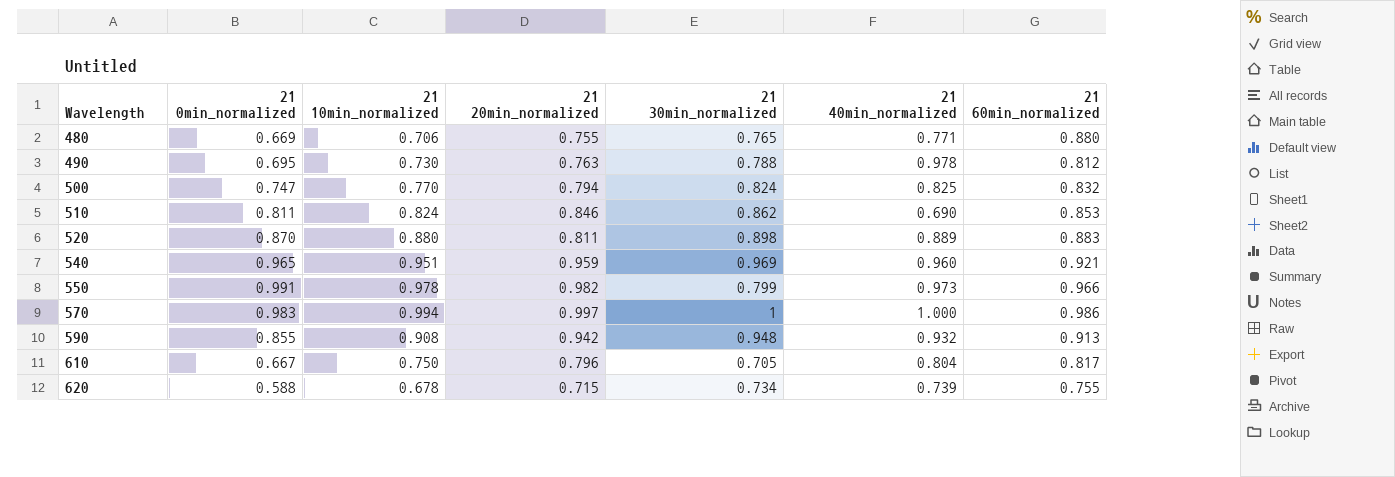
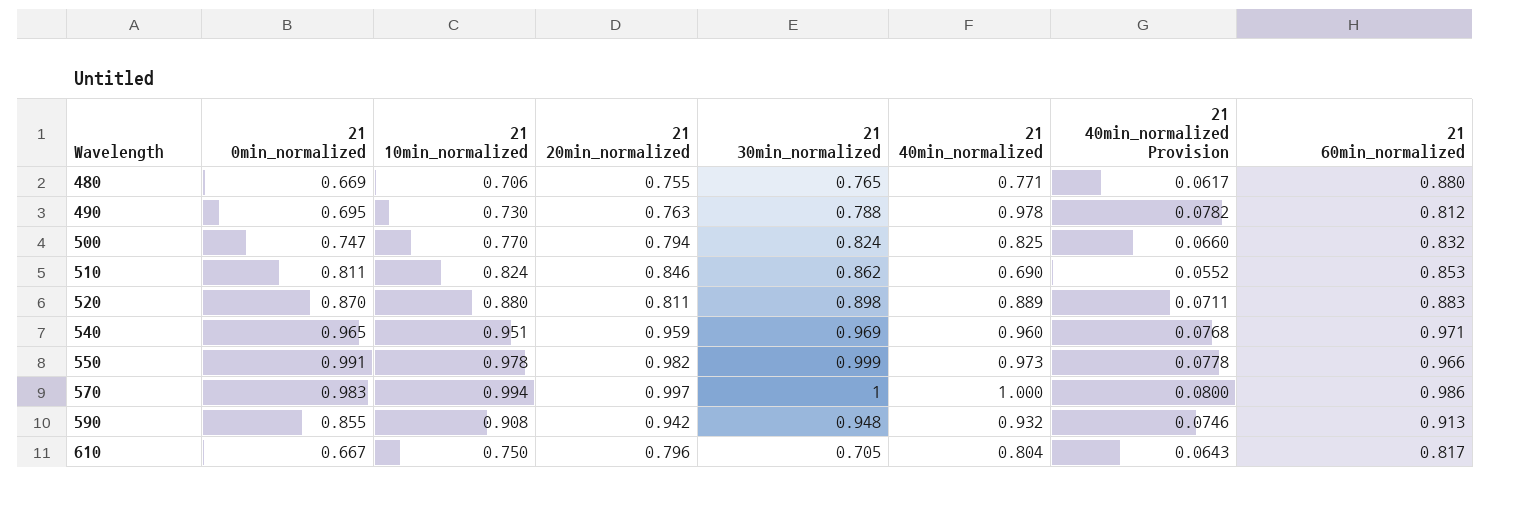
column 21 40min_normalized Provision | formula: none -> [21 40min_normalized] * 0.08
row 620: 0.588 | 0.678 | 0.715 | 0.734 | 0.739 | 0.755 -> none
540 | 21 60min_normalized: 0.921 -> 0.971
550 | 21 30min_normalized: 0.799 -> 0.999

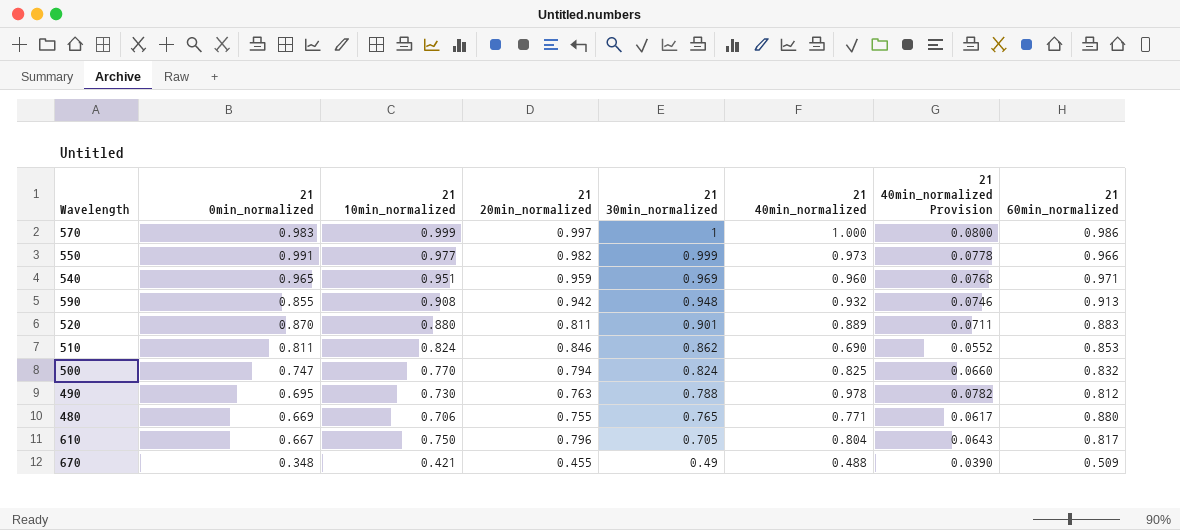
row order: Wavelength ascending -> 21 30min_normalized descending
570 | 21 10min_normalized: 0.994 -> 0.999
550 | 21 10min_normalized: 0.978 -> 0.977
520 | 21 30min_normalized: 0.898 -> 0.901
row 670: none -> 0.348 | 0.421 | 0.455 | 0.49 | 0.488 | 0.0390 | 0.509

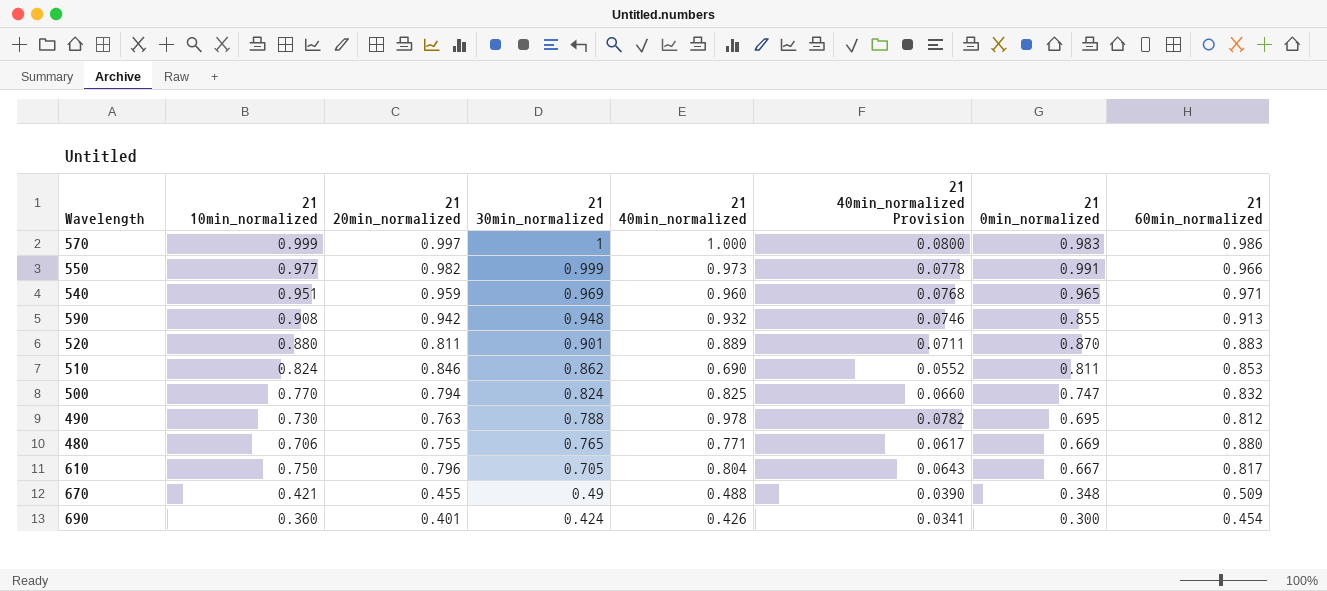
column 21 0min_normalized | position: 2 -> 7
row 690: none -> 0.360 | 0.401 | 0.424 | 0.426 | 0.0341 | 0.300 | 0.454

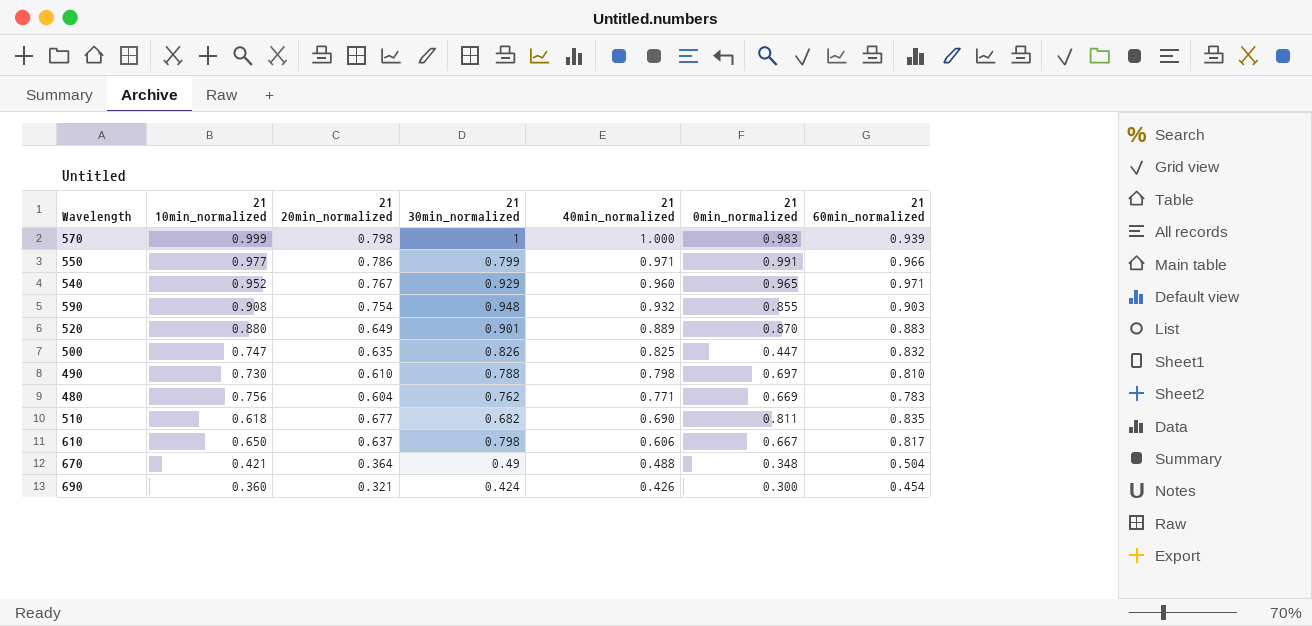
row order: 21 30min_normalized descending -> 21 40min_normalized descending
column 21 40min_normalized Provision | formula: [21 40min_normalized] * 0.08 -> none
570 | 21 20min_normalized: 0.997 -> 0.798
570 | 21 60min_normalized: 0.986 -> 0.939
550 | 21 20min_normalized: 0.982 -> 0.786
550 | 21 30min_normalized: 0.999 -> 0.799
550 | 21 40min_normalized: 0.973 -> 0.971
540 | 21 10min_normalized: 0.951 -> 0.952
540 | 21 20min_normalized: 0.959 -> 0.767
540 | 21 30min_normalized: 0.969 -> 0.929
590 | 21 20min_normalized: 0.942 -> 0.754
590 | 21 60min_normalized: 0.913 -> 0.903
520 | 21 20min_normalized: 0.811 -> 0.649
500 | 21 10min_normalized: 0.770 -> 0.747
500 | 21 20min_normalized: 0.794 -> 0.635
500 | 21 30min_normalized: 0.824 -> 0.826
500 | 21 0min_normalized: 0.747 -> 0.447
490 | 21 20min_normalized: 0.763 -> 0.610
490 | 21 40min_normalized: 0.978 -> 0.798
490 | 21 0min_normalized: 0.695 -> 0.697
490 | 21 60min_normalized: 0.812 -> 0.810
480 | 21 10min_normalized: 0.706 -> 0.756
480 | 21 20min_normalized: 0.755 -> 0.604
480 | 21 30min_normalized: 0.765 -> 0.762
480 | 21 60min_normalized: 0.880 -> 0.783
510 | 21 10min_normalized: 0.824 -> 0.618
510 | 21 20min_normalized: 0.846 -> 0.677
510 | 21 30min_normalized: 0.862 -> 0.682
510 | 21 60min_normalized: 0.853 -> 0.835
610 | 21 10min_normalized: 0.750 -> 0.650
610 | 21 20min_normalized: 0.796 -> 0.637
610 | 21 30min_normalized: 0.705 -> 0.798
610 | 21 40min_normalized: 0.804 -> 0.606
670 | 21 20min_normalized: 0.455 -> 0.364
670 | 21 60min_normalized: 0.509 -> 0.504
690 | 21 20min_normalized: 0.401 -> 0.321

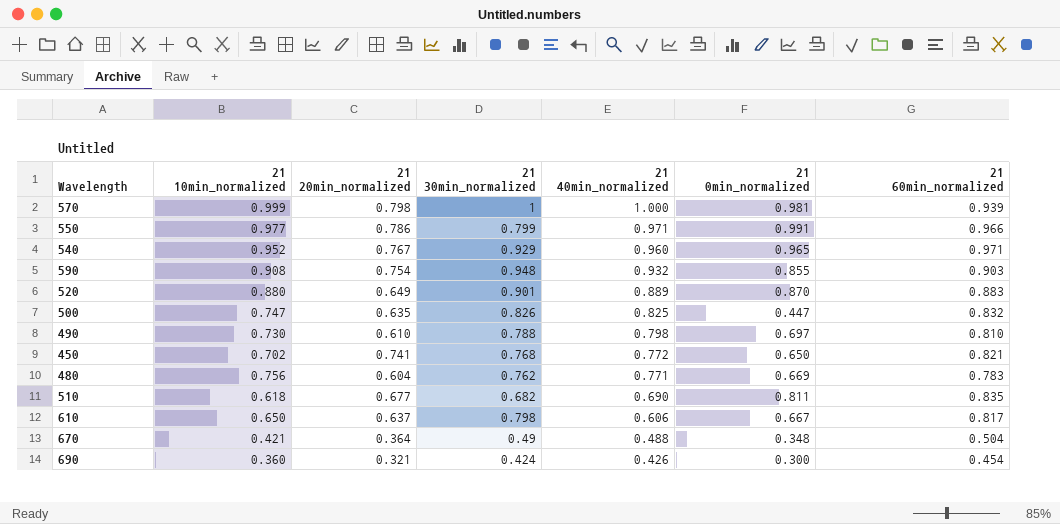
570 | 21 0min_normalized: 0.983 -> 0.981
row 450: none -> 0.702 | 0.741 | 0.768 | 0.772 | 0.650 | 0.821

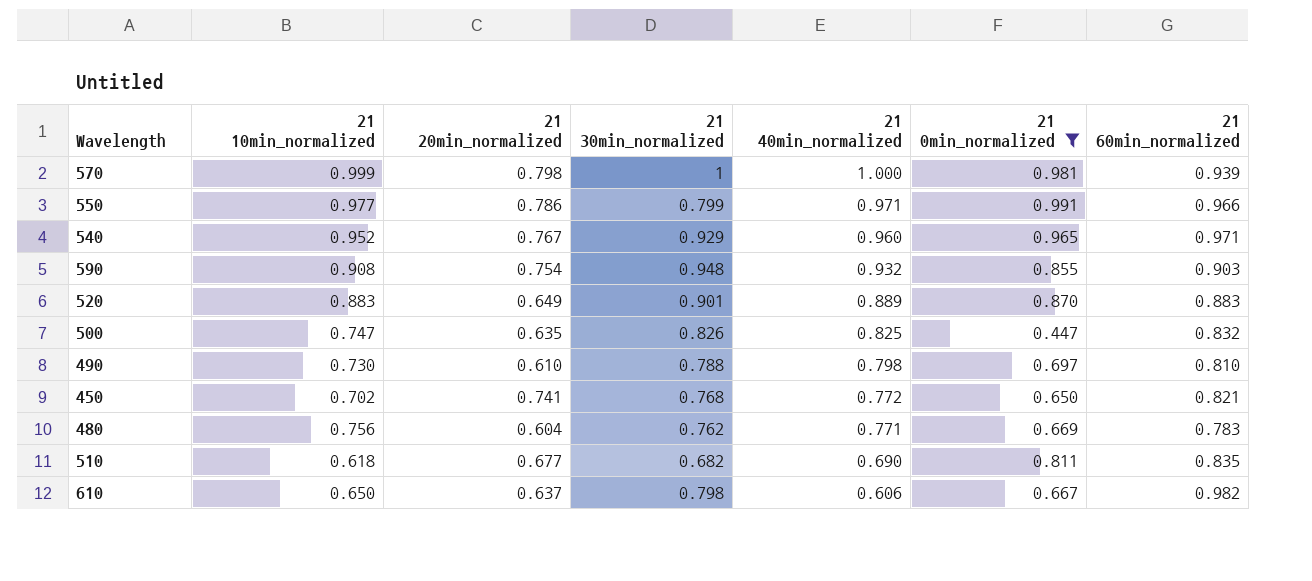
filter: none -> 21 0min_normalized >= 0.447
520 | 21 10min_normalized: 0.880 -> 0.883
610 | 21 60min_normalized: 0.817 -> 0.982

